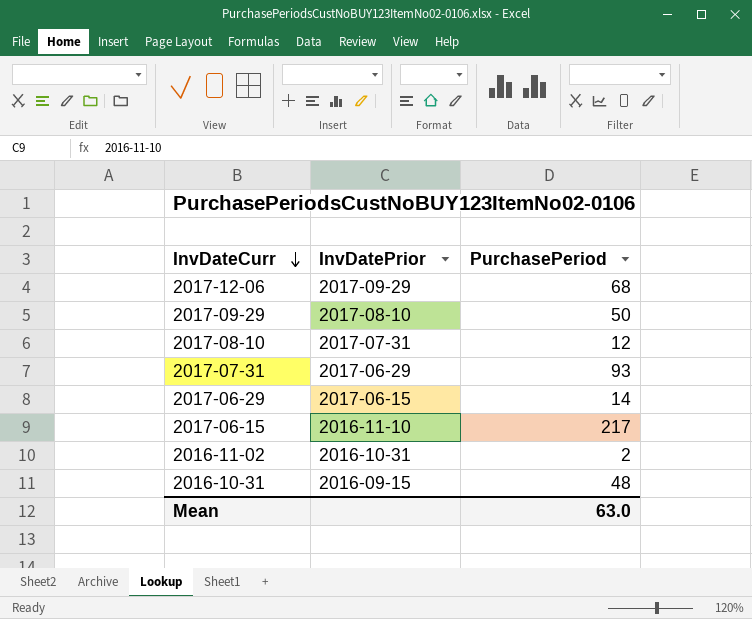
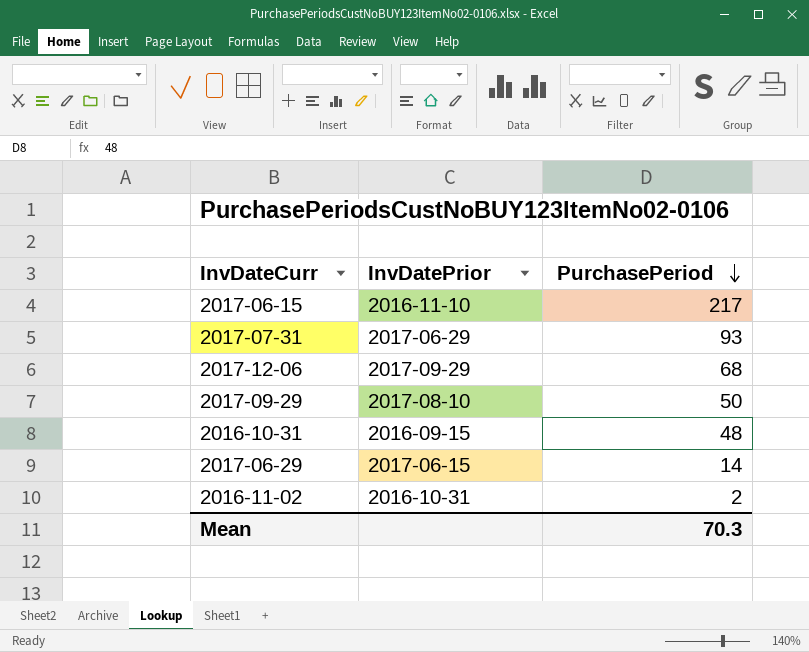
row order: InvDateCurr descending -> PurchasePeriod descending
row 2017-08-10: 2017-07-31 | 12 -> none
Mean | PurchasePeriod: 63.0 -> 70.3

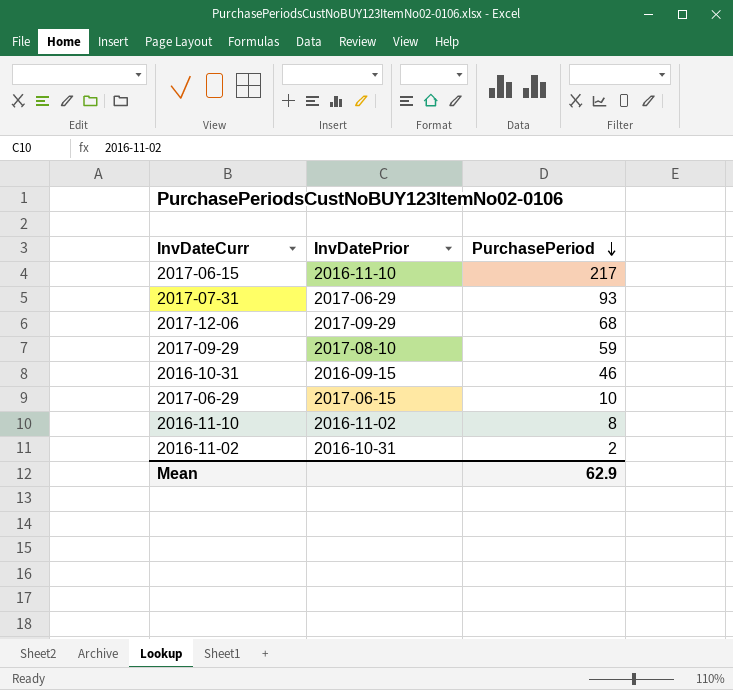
2017-09-29 | PurchasePeriod: 50 -> 59
2016-10-31 | PurchasePeriod: 48 -> 46
2017-06-29 | PurchasePeriod: 14 -> 10
row 2016-11-10: none -> 2016-11-02 | 8
Mean | PurchasePeriod: 70.3 -> 62.9

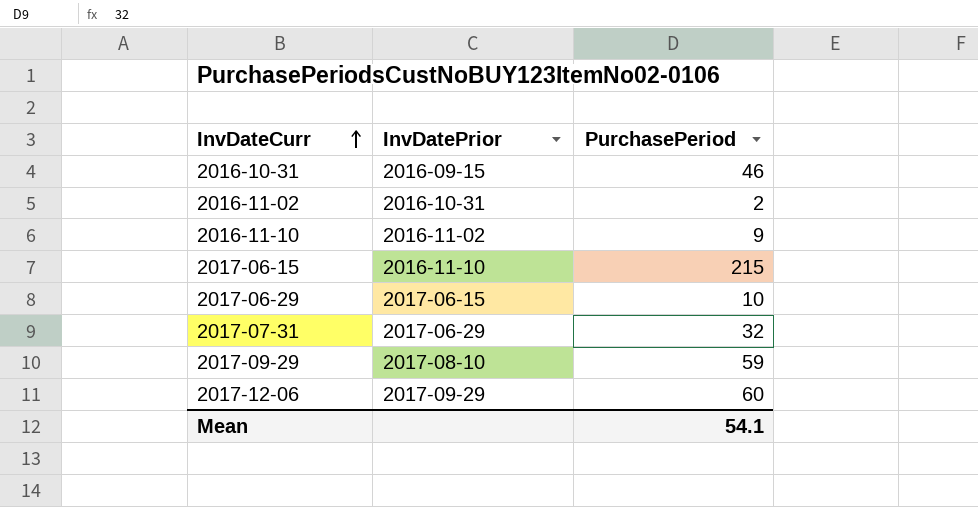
row order: PurchasePeriod descending -> InvDateCurr ascending
2016-11-10 | PurchasePeriod: 8 -> 9
2017-06-15 | PurchasePeriod: 217 -> 215
2017-07-31 | PurchasePeriod: 93 -> 32
2017-12-06 | PurchasePeriod: 68 -> 60
Mean | PurchasePeriod: 62.9 -> 54.1

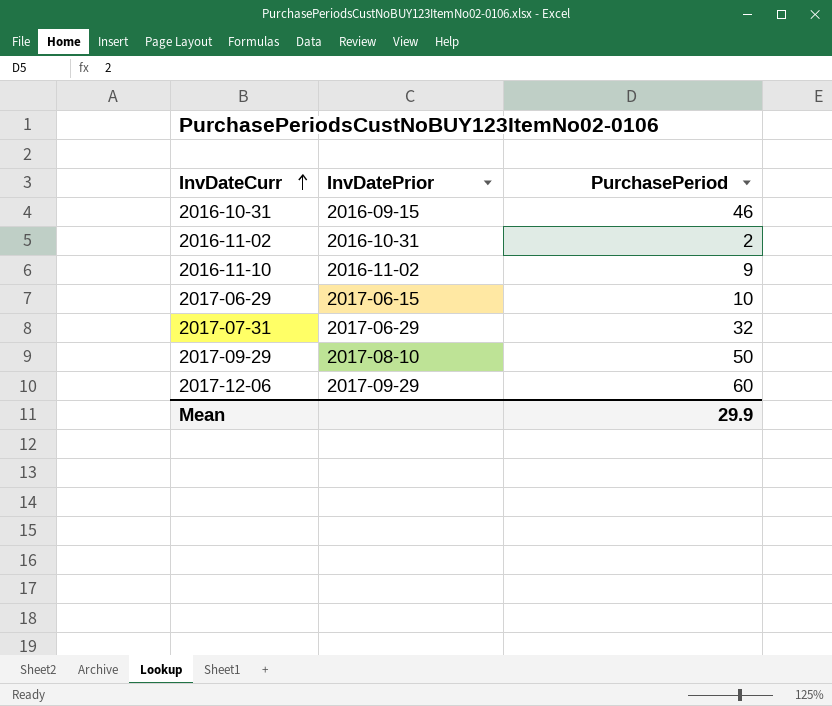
row 2017-06-15: 2016-11-10 | 215 -> none
2017-09-29 | PurchasePeriod: 59 -> 50
Mean | PurchasePeriod: 54.1 -> 29.9

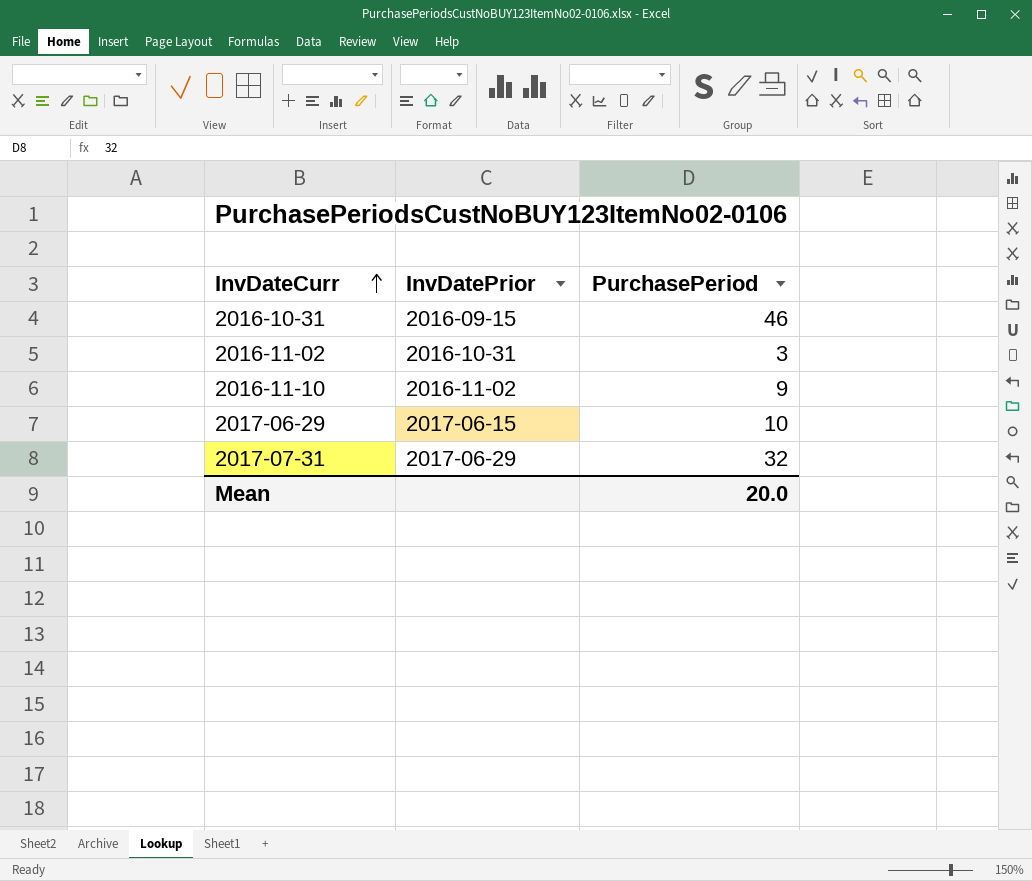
row 2017-09-29: 2017-08-10 | 50 -> none
row 2017-12-06: 2017-09-29 | 60 -> none
2016-11-02 | PurchasePeriod: 2 -> 3
Mean | PurchasePeriod: 29.9 -> 20.0

